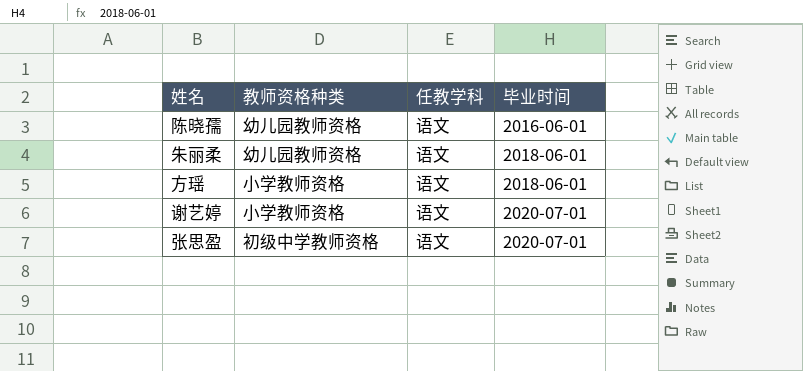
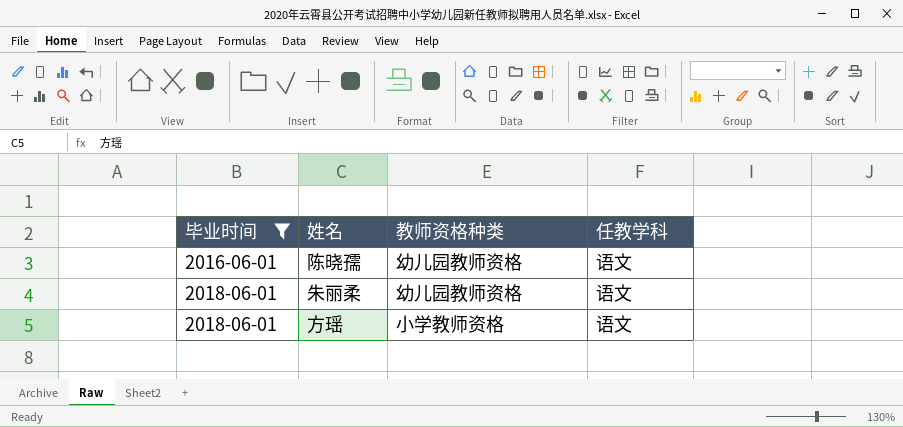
filter: none -> 毕业时间 != 2020-07-01
column 毕业时间 | position: 4 -> 1

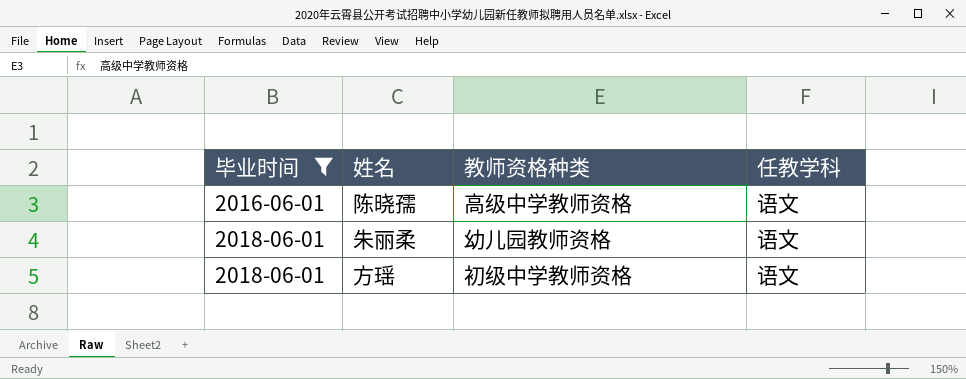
陈晓孺 | 教师资格种类: 幼儿园教师资格 -> 高级中学教师资格
方瑶 | 教师资格种类: 小学教师资格 -> 初级中学教师资格

